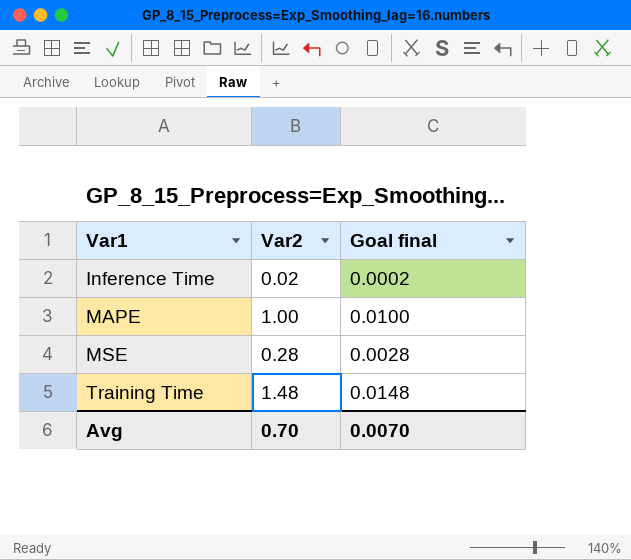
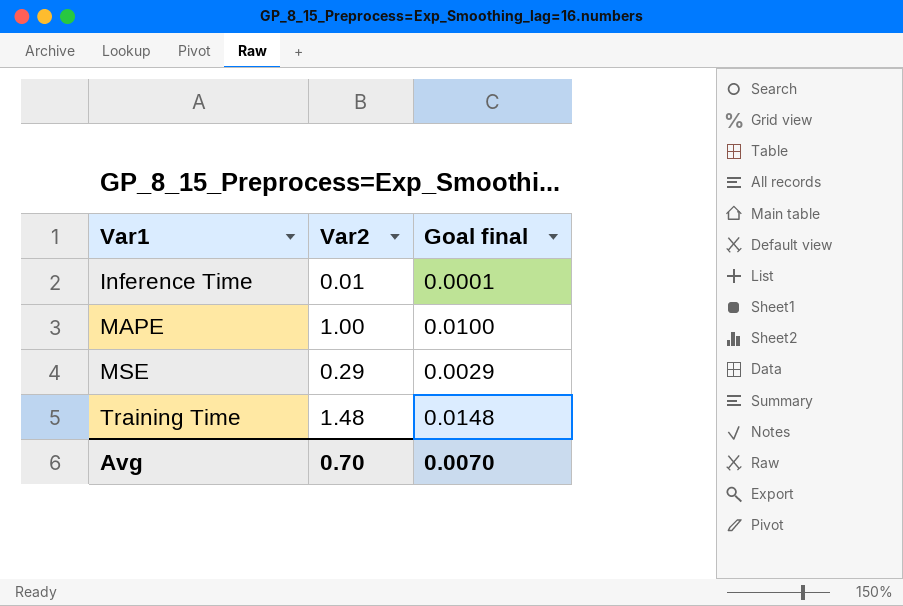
Inference Time | Var2: 0.02 -> 0.01
Inference Time | Goal final: 0.0002 -> 0.0001
MSE | Var2: 0.28 -> 0.29
MSE | Goal final: 0.0028 -> 0.0029

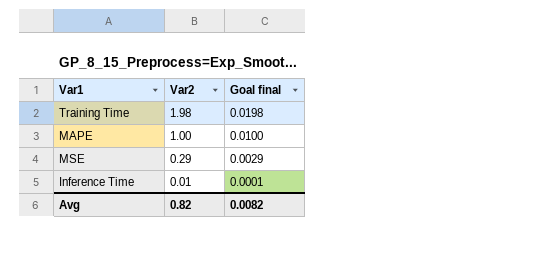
row order: Var1 ascending -> Var2 descending
Training Time | Var2: 1.48 -> 1.98
Training Time | Goal final: 0.0148 -> 0.0198
Avg | Var2: 0.70 -> 0.82
Avg | Goal final: 0.0070 -> 0.0082

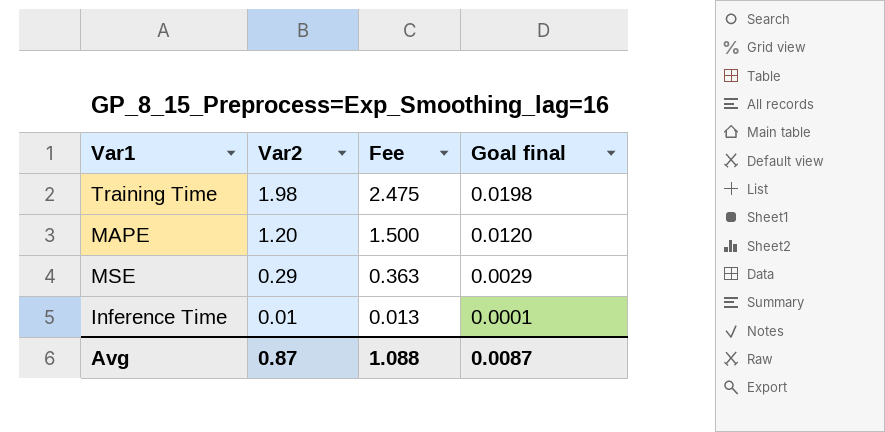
column Fee | formula: none -> [Var2] * 1.25
MAPE | Var2: 1.00 -> 1.20
MAPE | Goal final: 0.0100 -> 0.0120
Avg | Var2: 0.82 -> 0.87
Avg | Goal final: 0.0082 -> 0.0087

